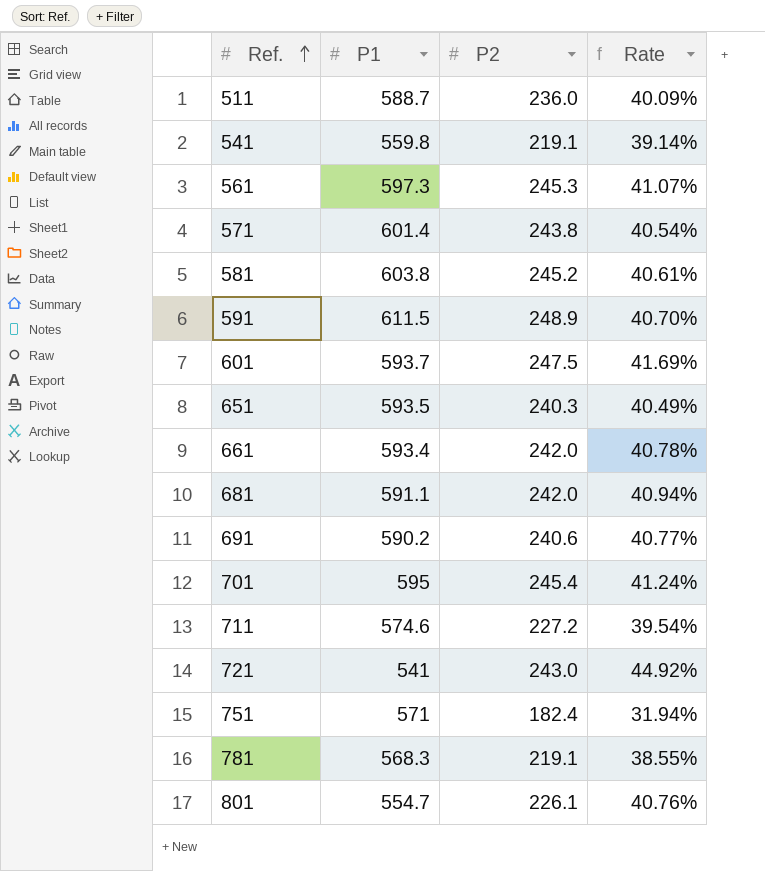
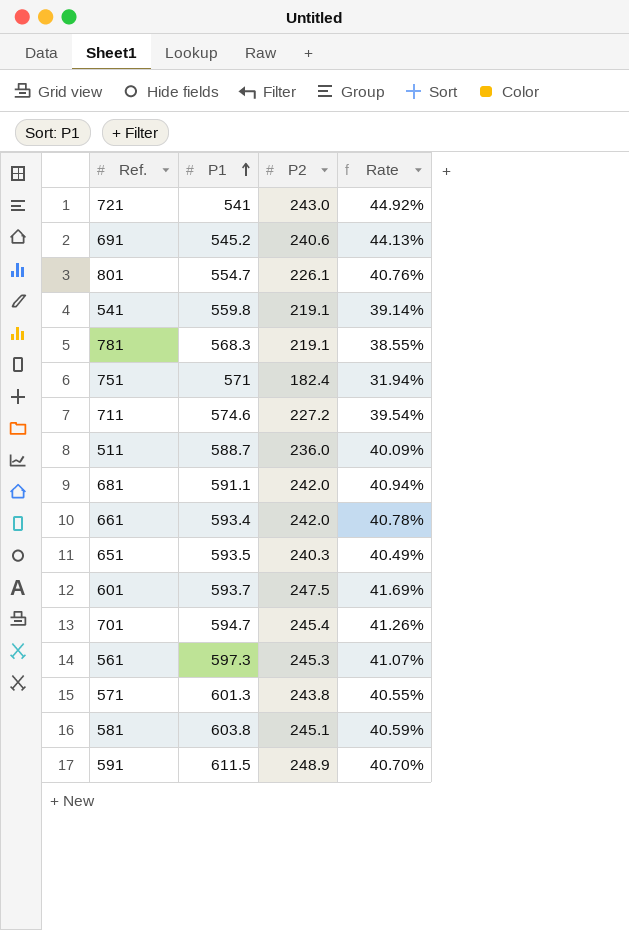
row order: Ref. ascending -> P1 ascending
691 | P1: 590.2 -> 545.2
691 | Rate: 40.77% -> 44.13%
701 | P1: 595 -> 594.7
701 | Rate: 41.24% -> 41.26%
571 | P1: 601.4 -> 601.3
571 | Rate: 40.54% -> 40.55%
581 | P2: 245.2 -> 245.1
581 | Rate: 40.61% -> 40.59%

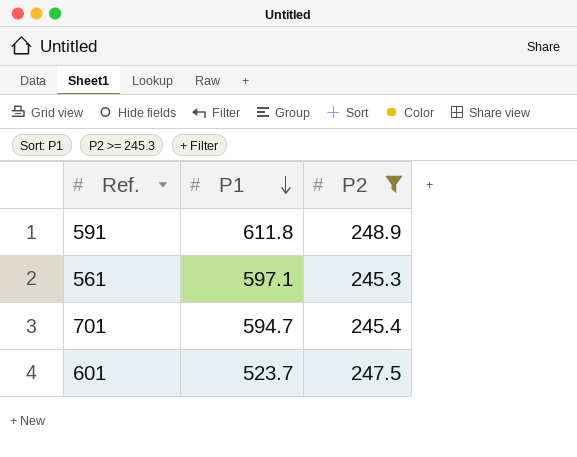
filter: none -> P2 >= 245.3
row order: P1 ascending -> P1 descending
column Rate | formula: [P2] / [P1] -> none
591 | P1: 611.5 -> 611.8
561 | P1: 597.3 -> 597.1
601 | P1: 593.7 -> 523.7

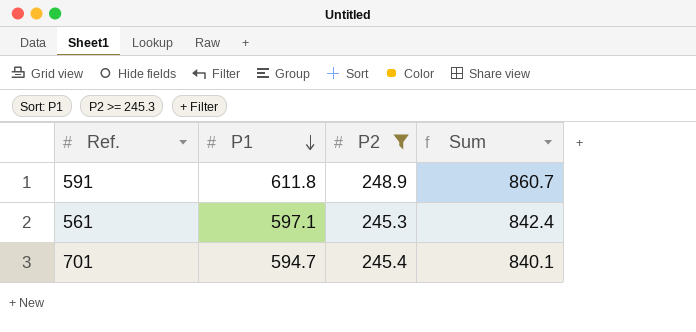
column Sum | formula: none -> [P1] + [P2]
row 601: 523.7 | 247.5 -> none

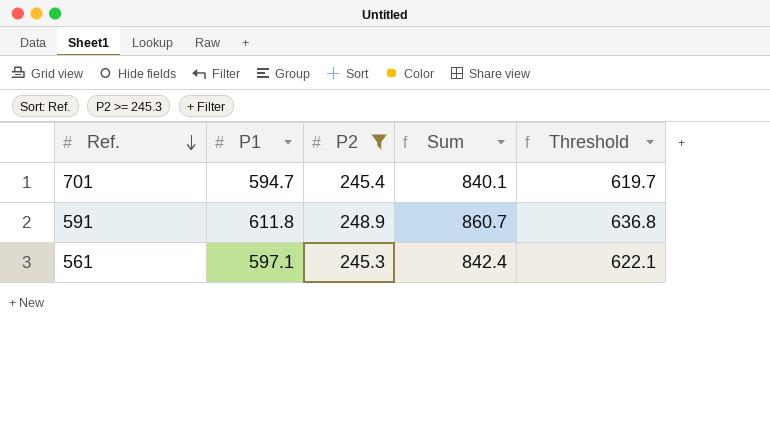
row order: P1 descending -> Ref. descending
column Threshold | formula: none -> [P1] + 25

